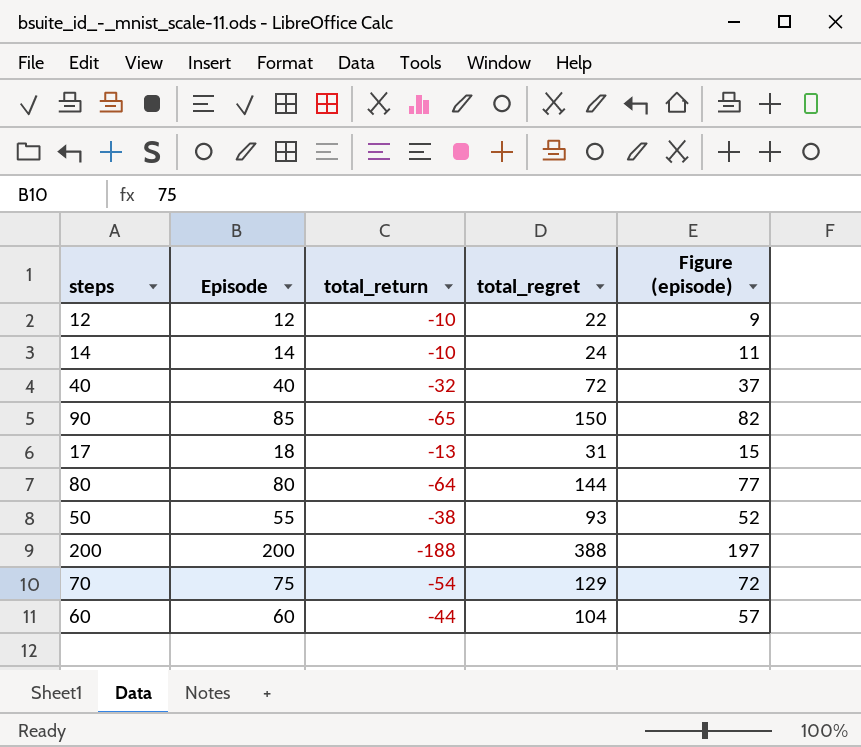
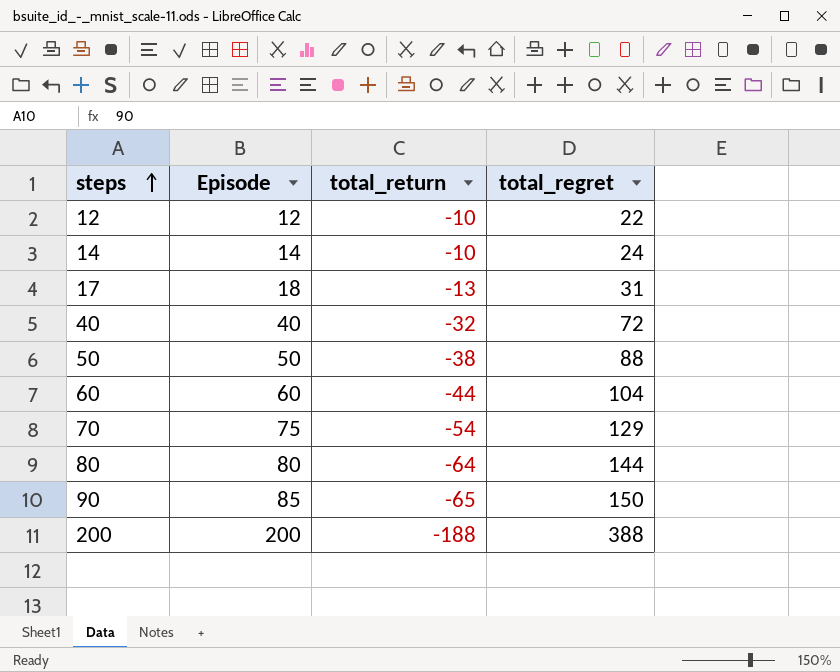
row order: none -> steps ascending
column Figure (episode) | formula: [Episode] - 3 -> none
50 | Episode: 55 -> 50
50 | total_regret: 93 -> 88

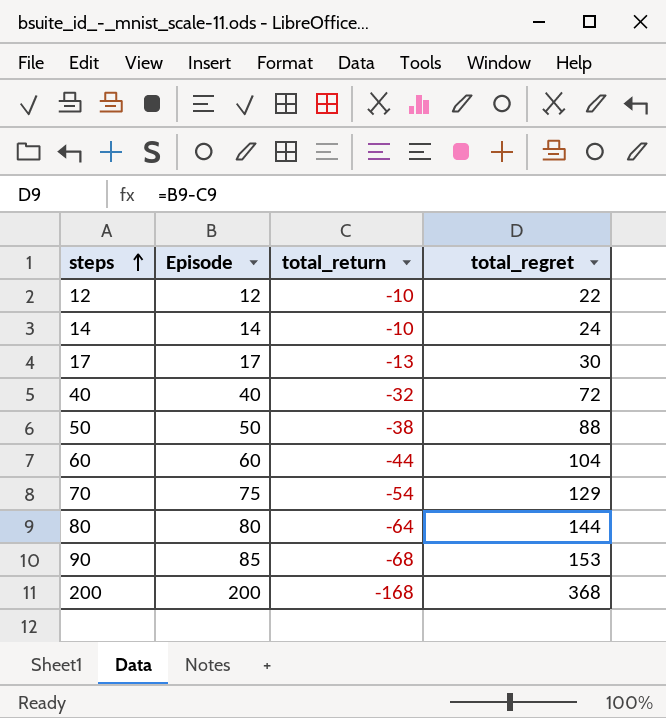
17 | Episode: 18 -> 17
17 | total_regret: 31 -> 30
90 | total_return: -65 -> -68
90 | total_regret: 150 -> 153
200 | total_return: -188 -> -168
200 | total_regret: 388 -> 368

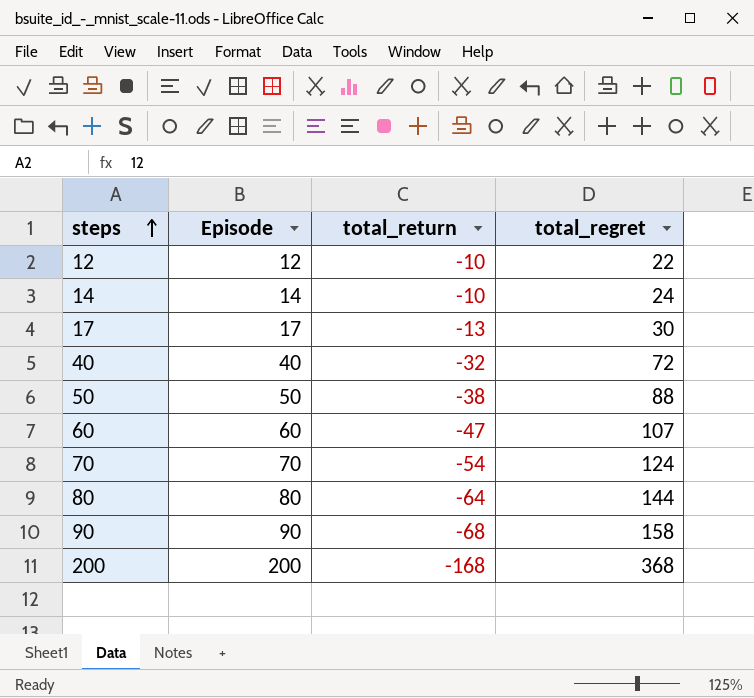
60 | total_return: -44 -> -47
60 | total_regret: 104 -> 107
70 | Episode: 75 -> 70
70 | total_regret: 129 -> 124
90 | Episode: 85 -> 90
90 | total_regret: 153 -> 158

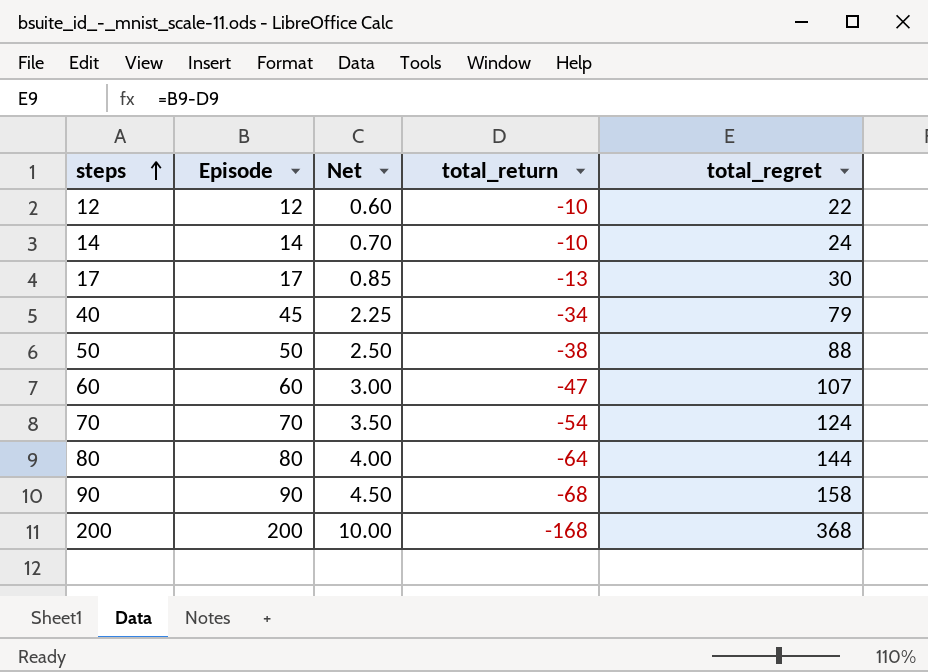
column Net | formula: none -> [Episode] * 0.05
40 | Episode: 40 -> 45
40 | total_return: -32 -> -34
40 | total_regret: 72 -> 79

